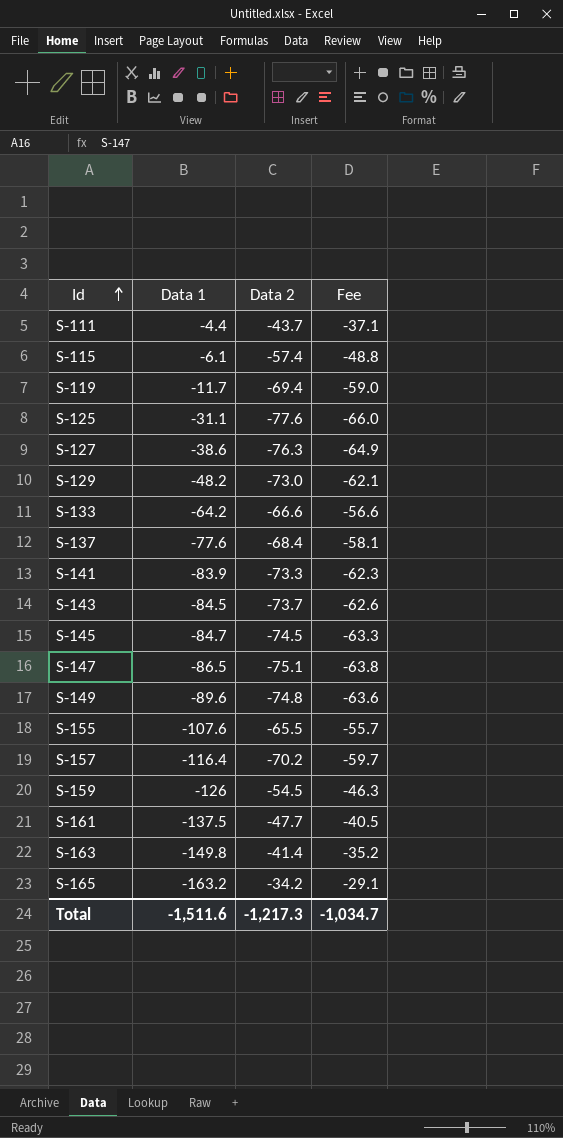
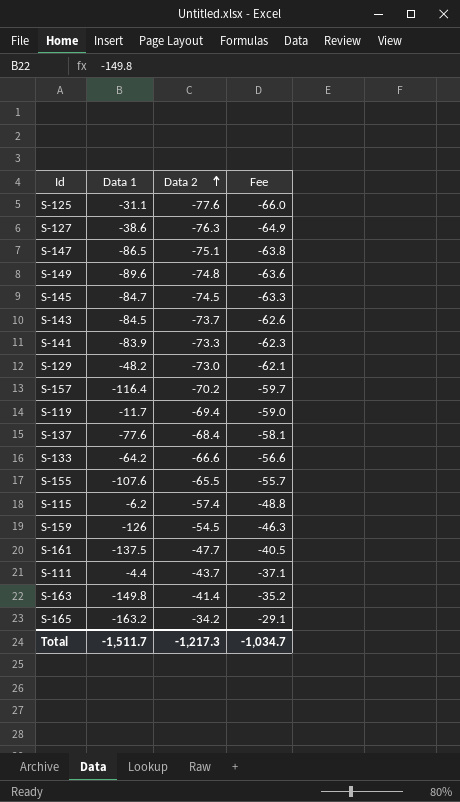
row order: Id ascending -> Data 2 ascending
S-115 | Data 1: -6.1 -> -6.2
Total | Data 1: -1,511.6 -> -1,511.7

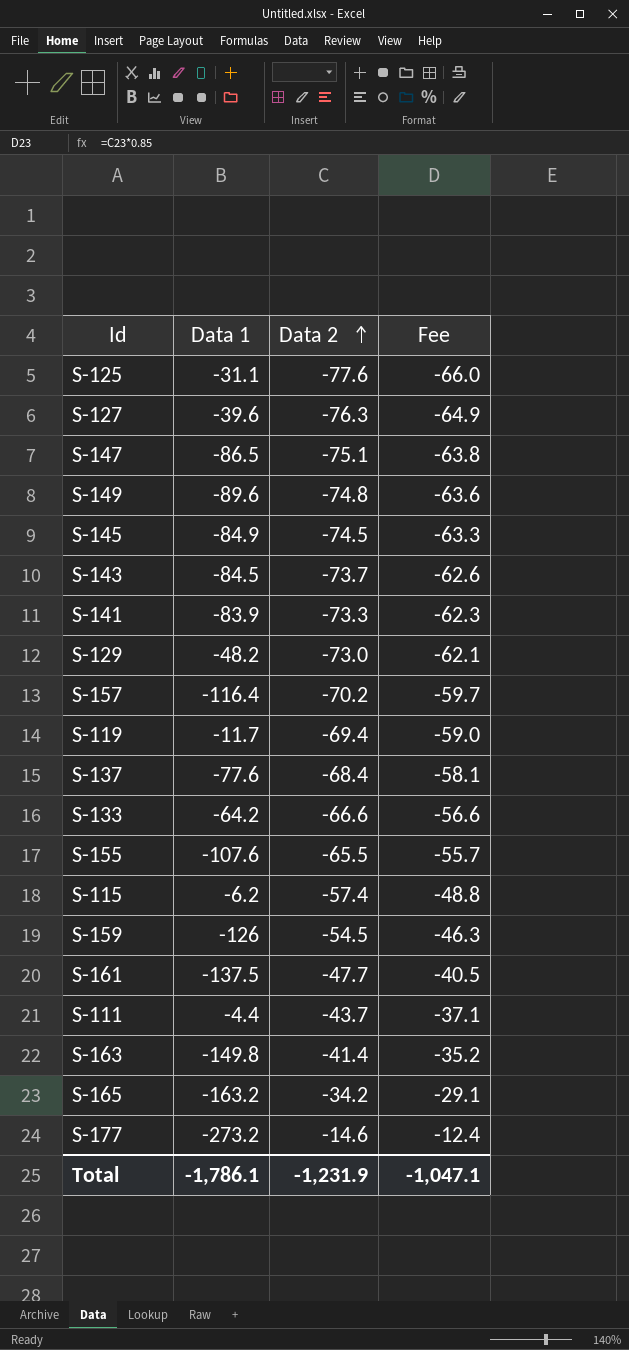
S-127 | Data 1: -38.6 -> -39.6
S-145 | Data 1: -84.7 -> -84.9
row S-177: none -> -273.2 | -14.6 | -12.4
Total | Data 1: -1,511.7 -> -1,786.1
Total | Data 2: -1,217.3 -> -1,231.9
Total | Fee: -1,034.7 -> -1,047.1

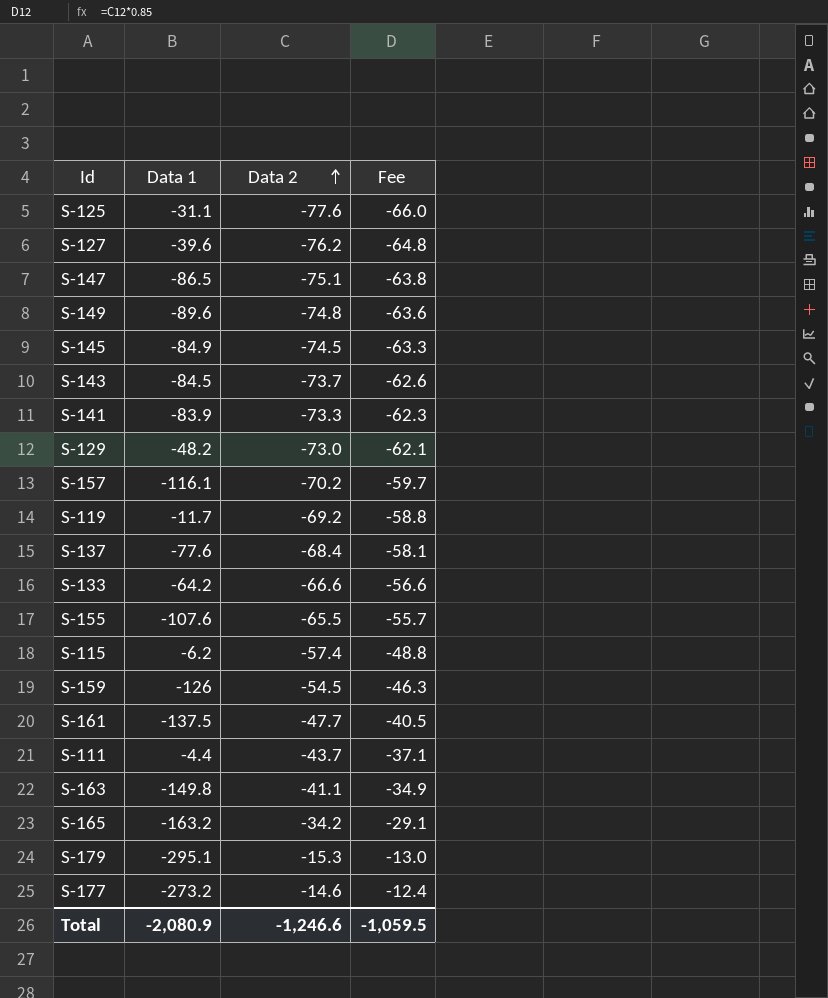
S-127 | Data 2: -76.3 -> -76.2
S-127 | Fee: -64.9 -> -64.8
S-157 | Data 1: -116.4 -> -116.1
S-119 | Data 2: -69.4 -> -69.2
S-119 | Fee: -59.0 -> -58.8
S-163 | Data 2: -41.4 -> -41.1
S-163 | Fee: -35.2 -> -34.9
row S-179: none -> -295.1 | -15.3 | -13.0
Total | Data 1: -1,786.1 -> -2,080.9
Total | Data 2: -1,231.9 -> -1,246.6
Total | Fee: -1,047.1 -> -1,059.5

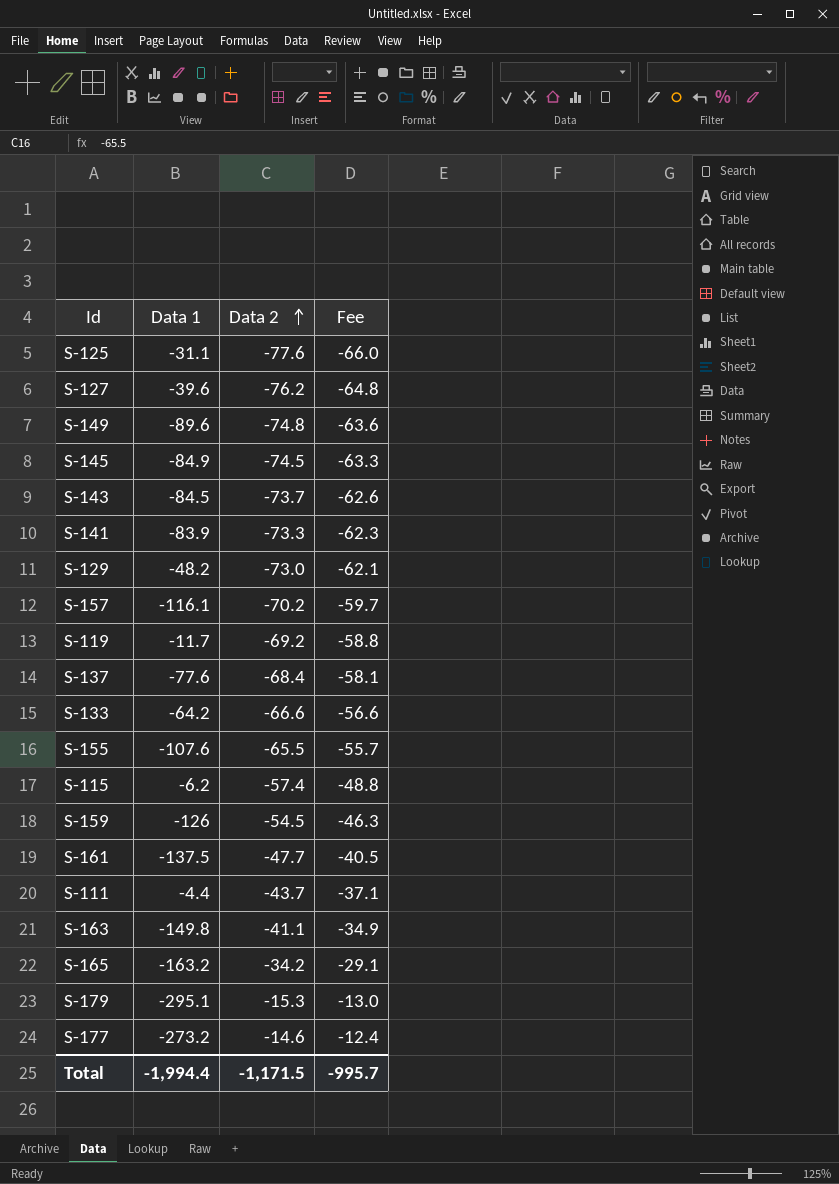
row S-147: -86.5 | -75.1 | -63.8 -> none
Total | Data 1: -2,080.9 -> -1,994.4
Total | Data 2: -1,246.6 -> -1,171.5
Total | Fee: -1,059.5 -> -995.7

